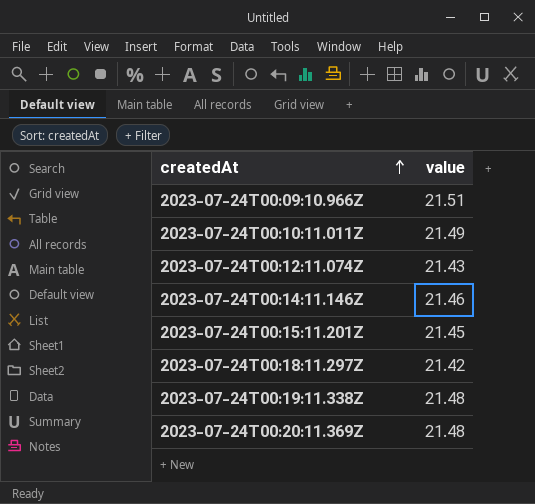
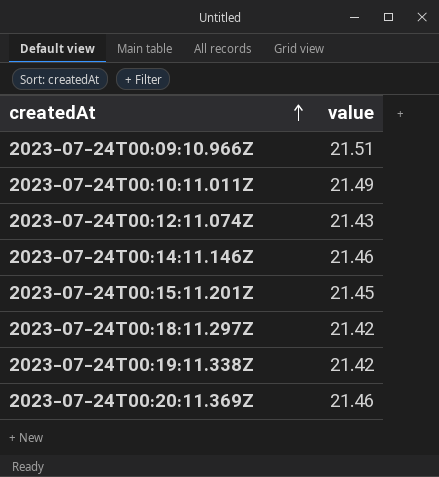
2023-07-24T00:19:11.338Z | value: 21.48 -> 21.42
2023-07-24T00:20:11.369Z | value: 21.48 -> 21.46

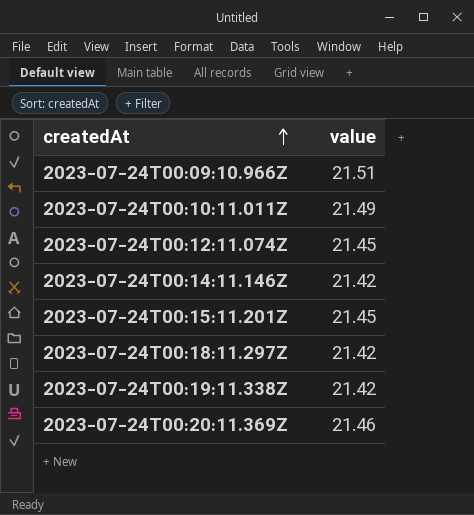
2023-07-24T00:12:11.074Z | value: 21.43 -> 21.45
2023-07-24T00:14:11.146Z | value: 21.46 -> 21.42

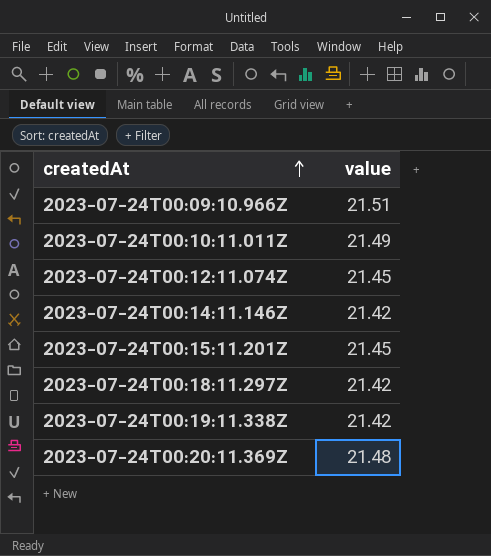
2023-07-24T00:20:11.369Z | value: 21.46 -> 21.48

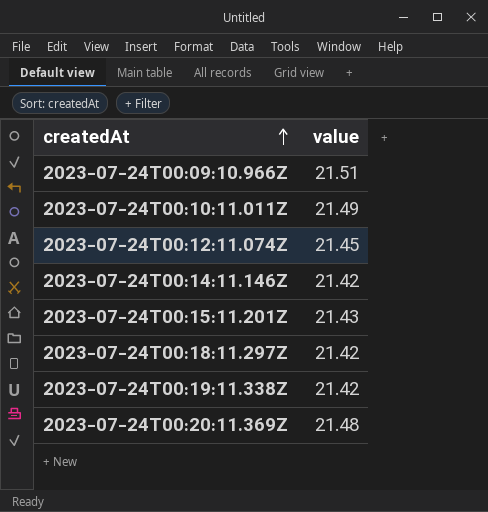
2023-07-24T00:15:11.201Z | value: 21.45 -> 21.43

